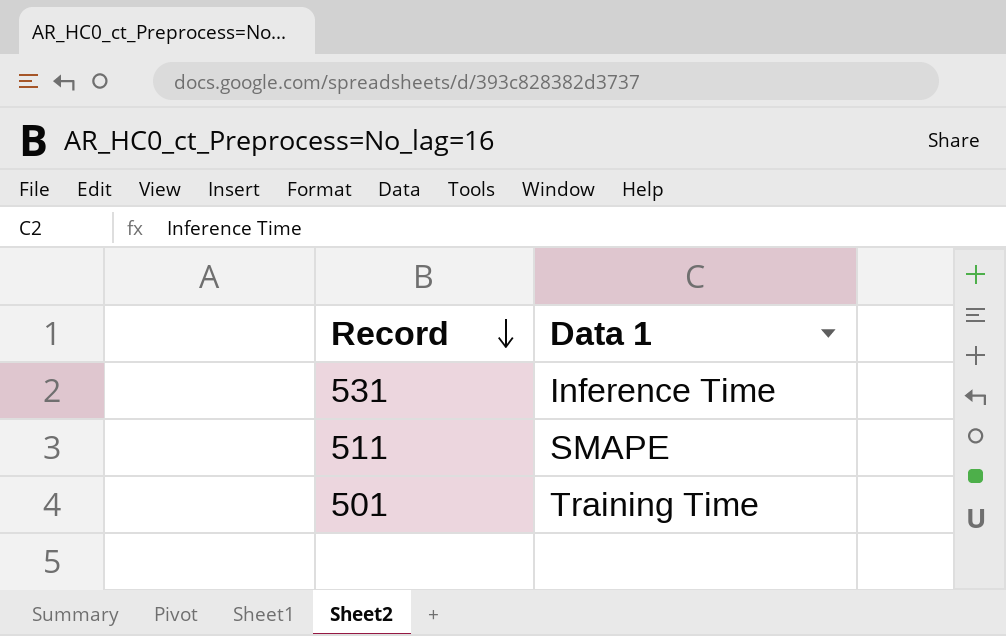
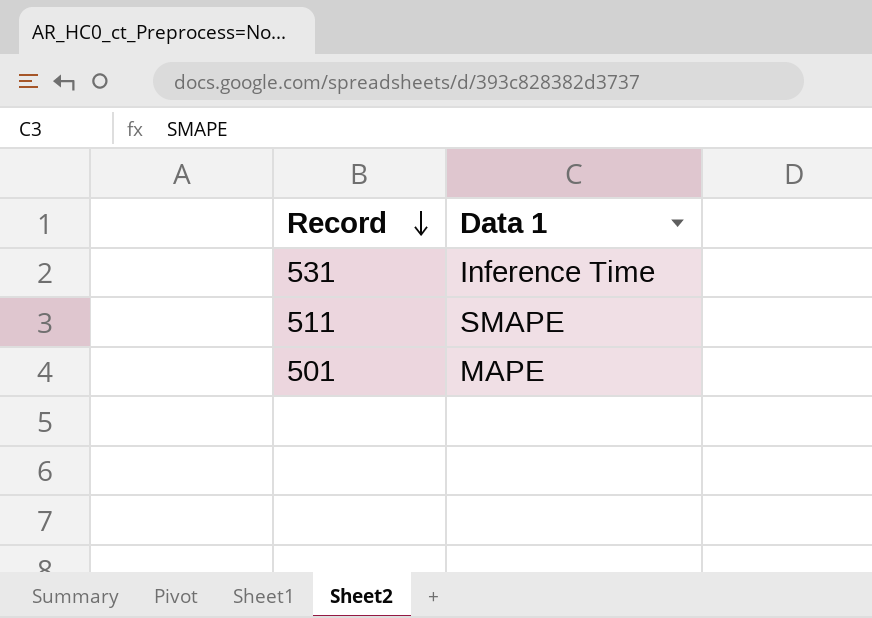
501 | Data 1: Training Time -> MAPE

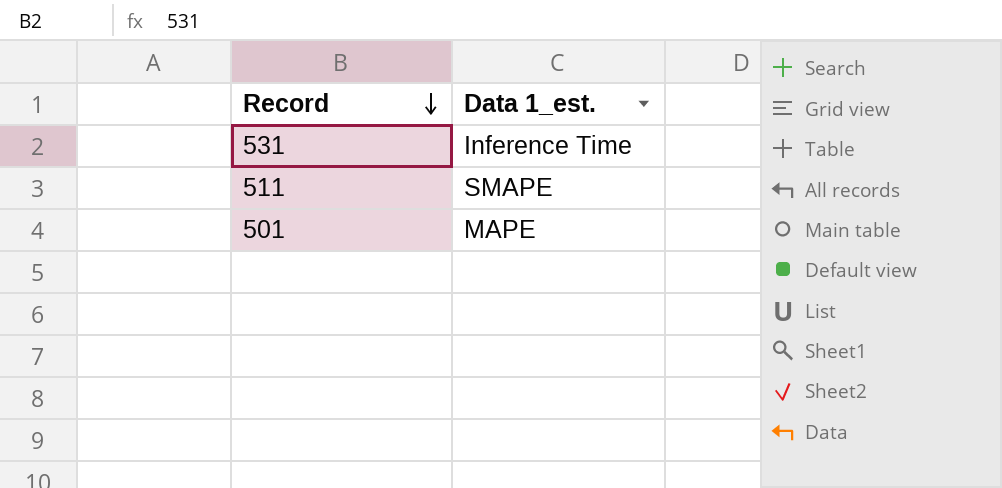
column name: Data 1 -> Data 1_est.

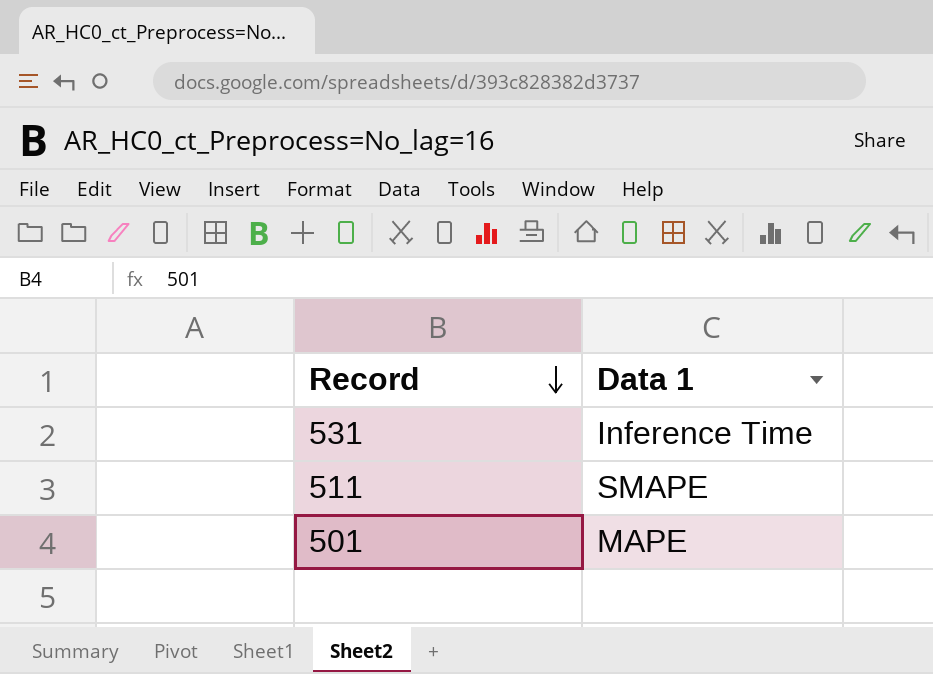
column name: Data 1_est. -> Data 1

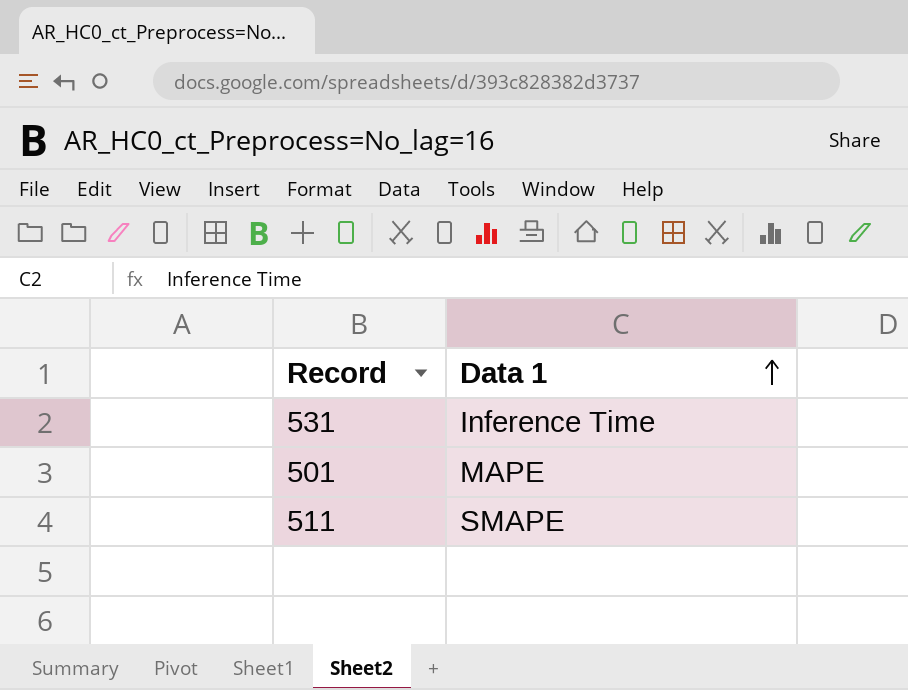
row order: Record descending -> Data 1 ascending

